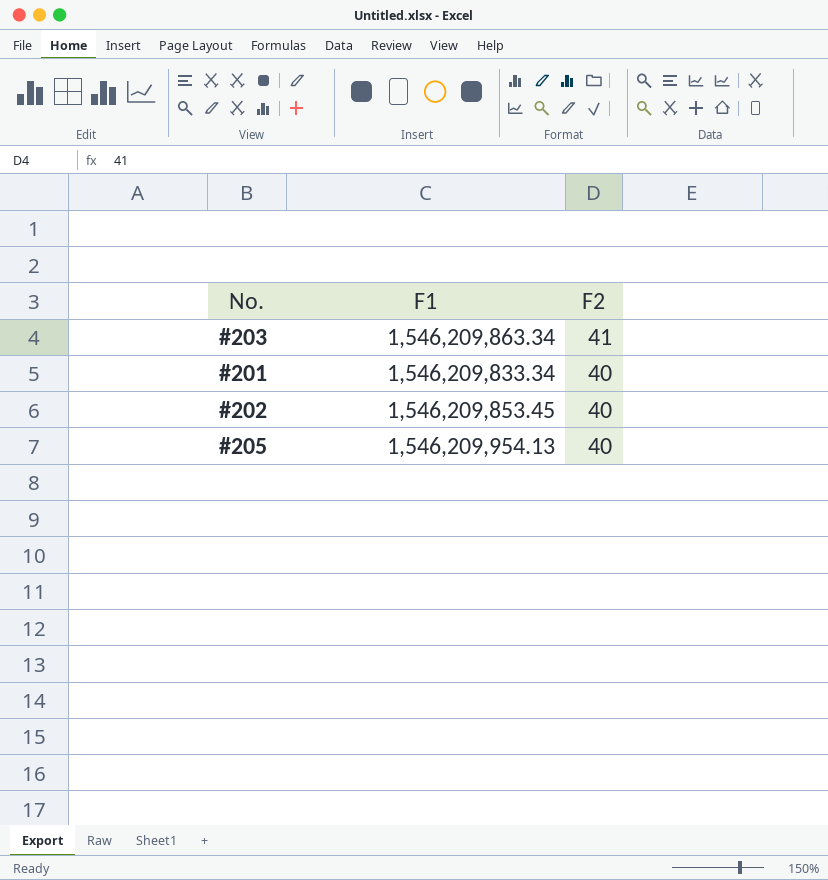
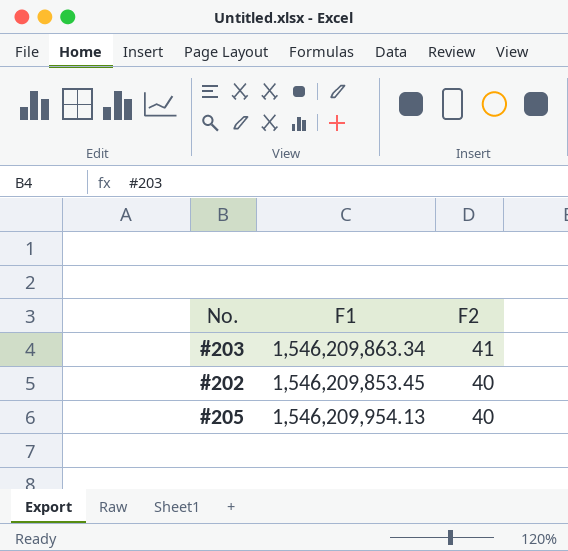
row #201: 1,546,209,833.34 | 40 -> none

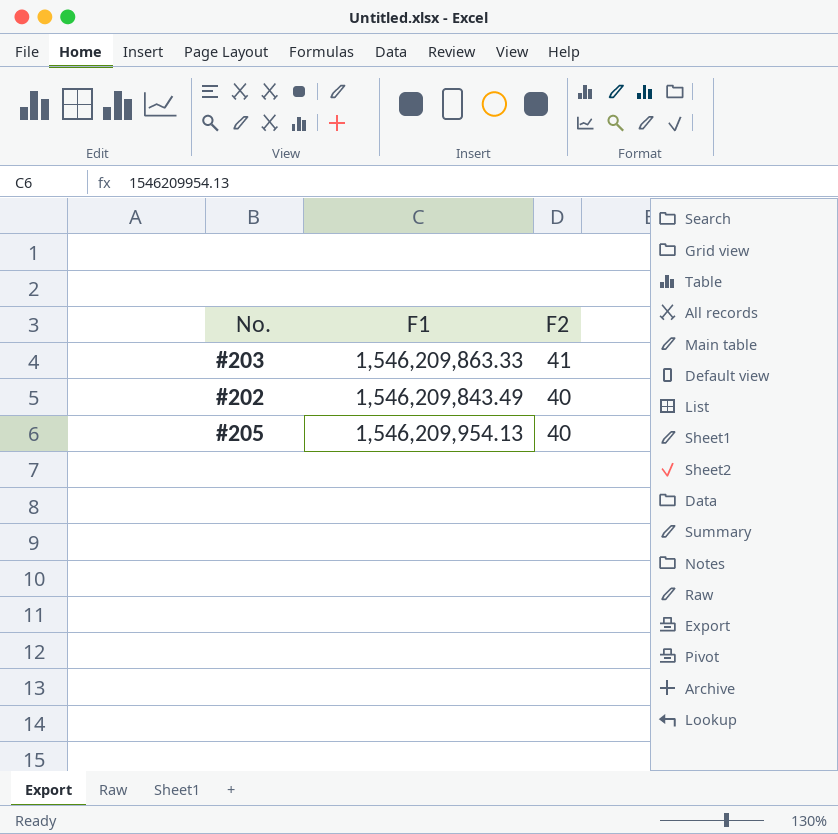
#203 | F1: 1,546,209,863.34 -> 1,546,209,863.33
#202 | F1: 1,546,209,853.45 -> 1,546,209,843.49

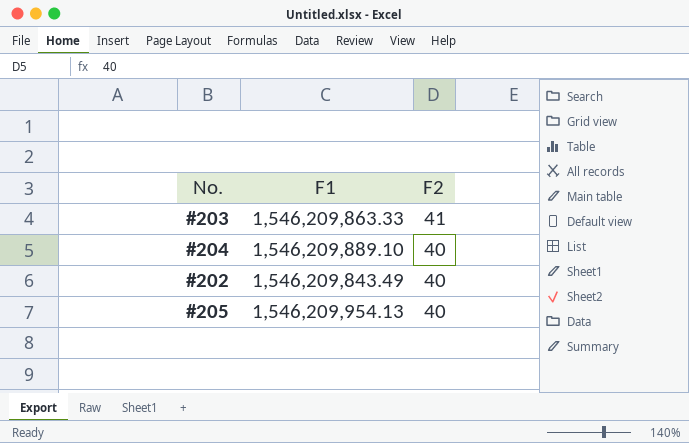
row #204: none -> 1,546,209,889.10 | 40

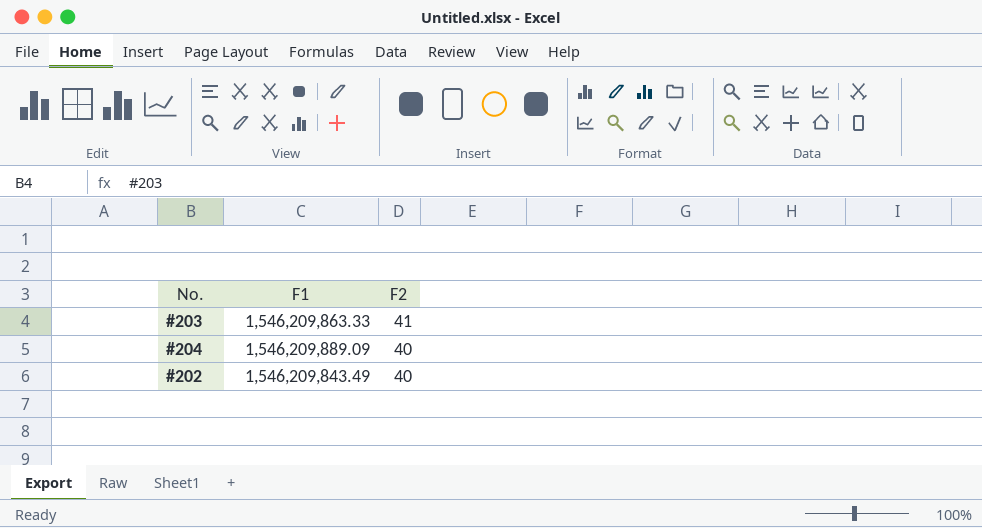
row #205: 1,546,209,954.13 | 40 -> none
#204 | F1: 1,546,209,889.10 -> 1,546,209,889.09

